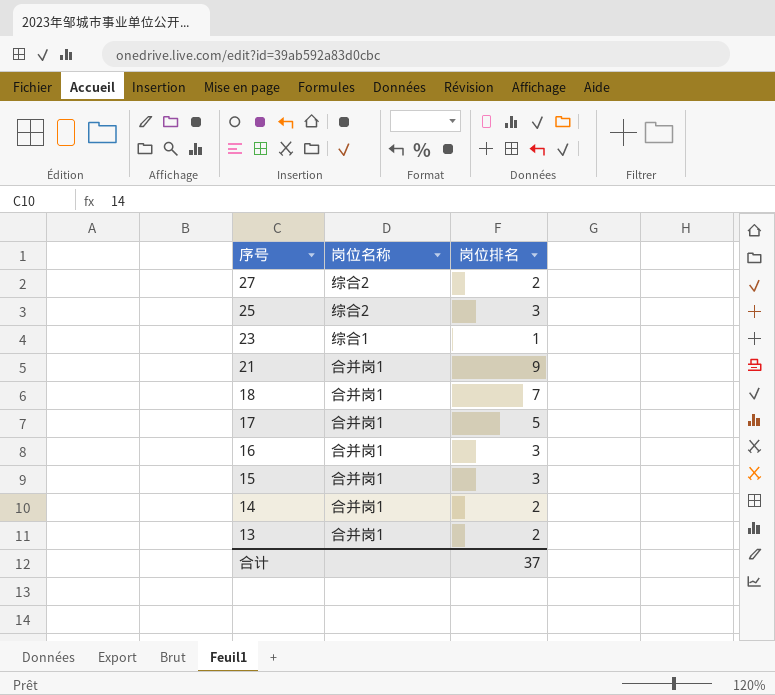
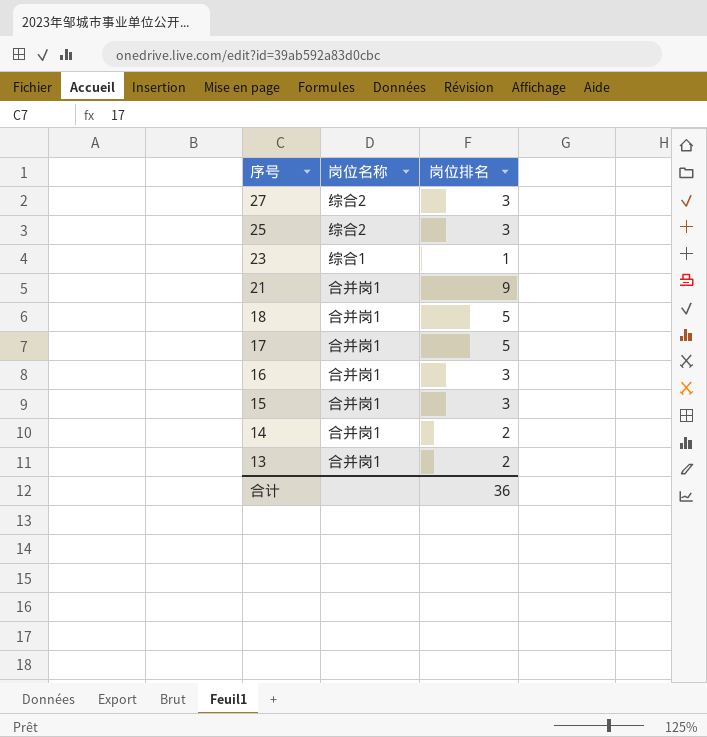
27 | 岗位排名: 2 -> 3
18 | 岗位排名: 7 -> 5
合计 | 岗位排名: 37 -> 36

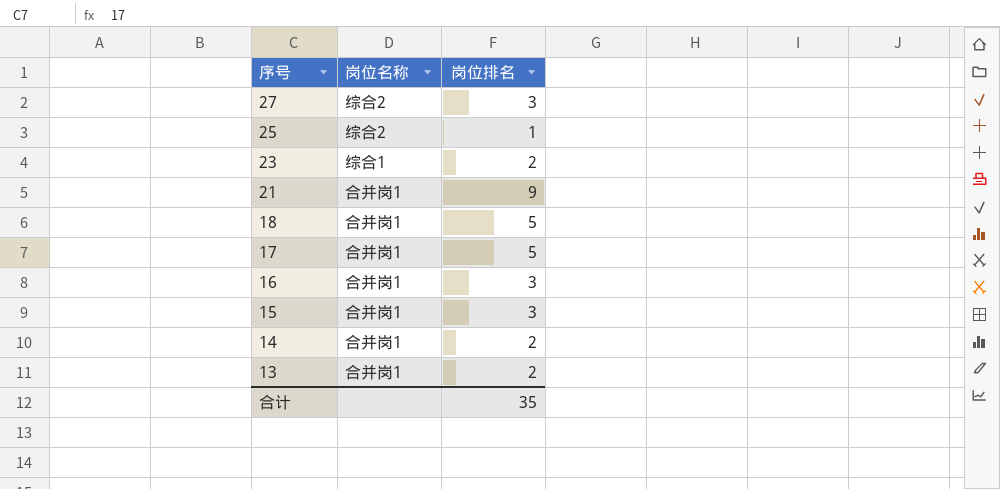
25 | 岗位排名: 3 -> 1
23 | 岗位排名: 1 -> 2
合计 | 岗位排名: 36 -> 35

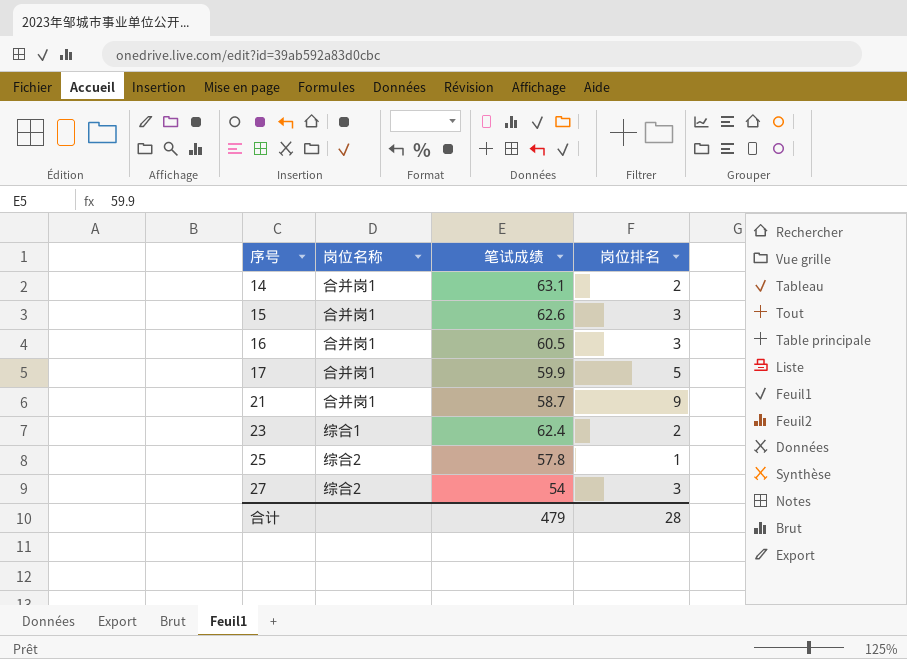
row order: 序号 descending -> 序号 ascending
column 笔试成绩 | position: none -> 3
row 18: 合并岗1 | 5 -> none
row 13: 合并岗1 | 2 -> none
合计 | 岗位排名: 35 -> 28

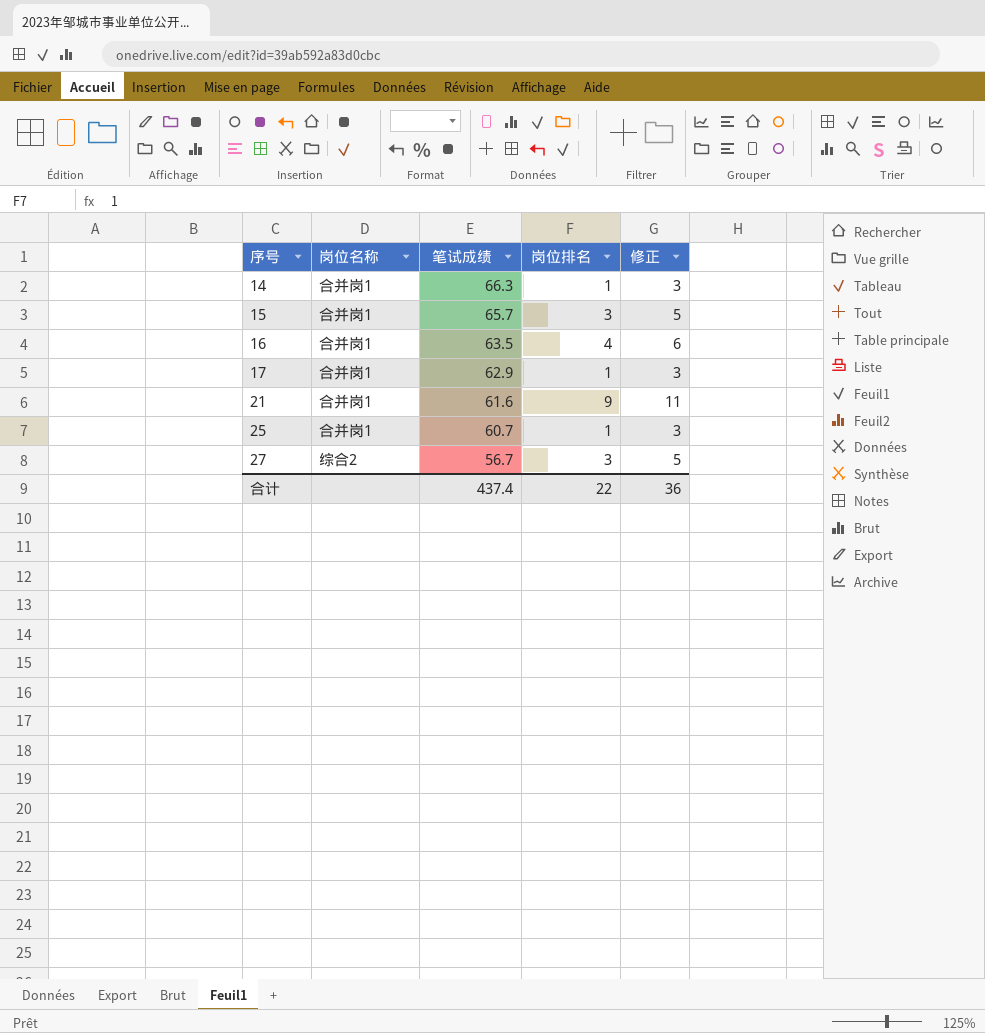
column 修正 | formula: none -> [岗位排名] + 2
row 23: 综合1 | 62.4 | 2 -> none
14 | 笔试成绩: 63.1 -> 66.3
14 | 岗位排名: 2 -> 1
15 | 笔试成绩: 62.6 -> 65.7
16 | 笔试成绩: 60.5 -> 63.5
16 | 岗位排名: 3 -> 4
17 | 笔试成绩: 59.9 -> 62.9
17 | 岗位排名: 5 -> 1
21 | 笔试成绩: 58.7 -> 61.6
25 | 岗位名称: 综合2 -> 合并岗1
25 | 笔试成绩: 57.8 -> 60.7
27 | 笔试成绩: 54 -> 56.7
合计 | 笔试成绩: 479 -> 437.4
合计 | 岗位排名: 28 -> 22

